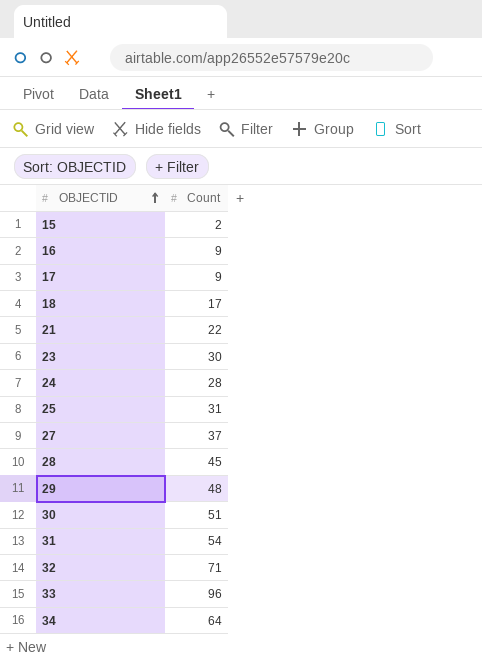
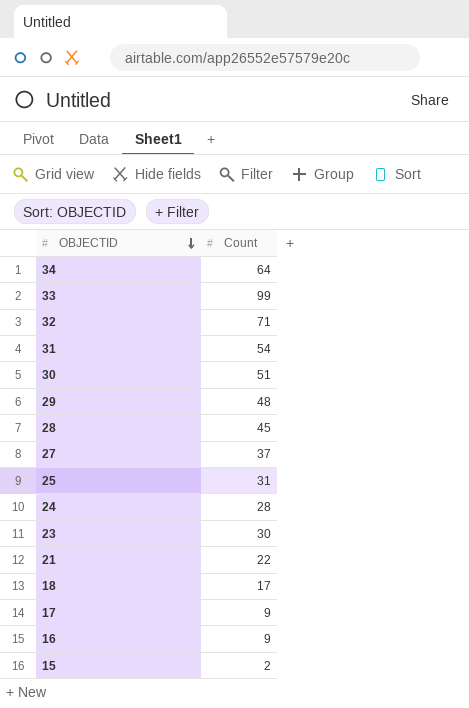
row order: OBJECTID ascending -> OBJECTID descending
33 | Count: 96 -> 99

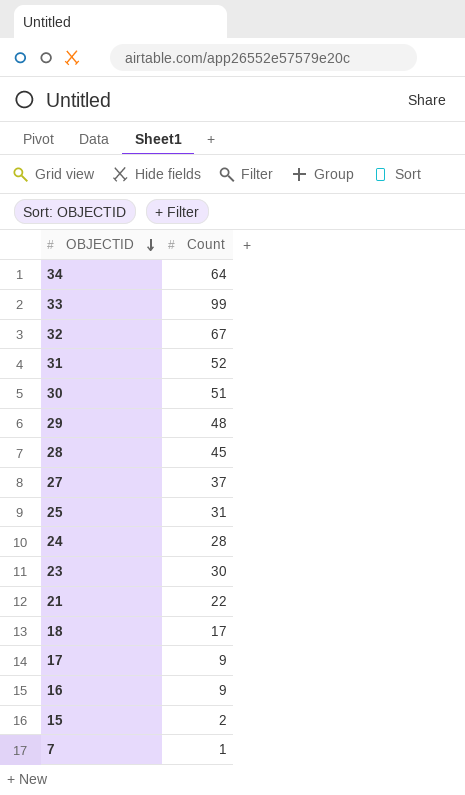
32 | Count: 71 -> 67
31 | Count: 54 -> 52
row 7: none -> 1

